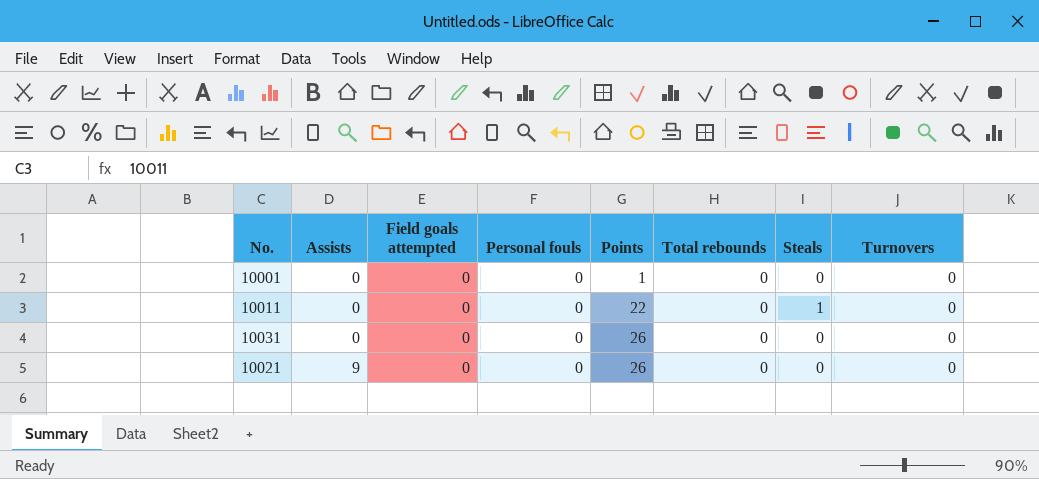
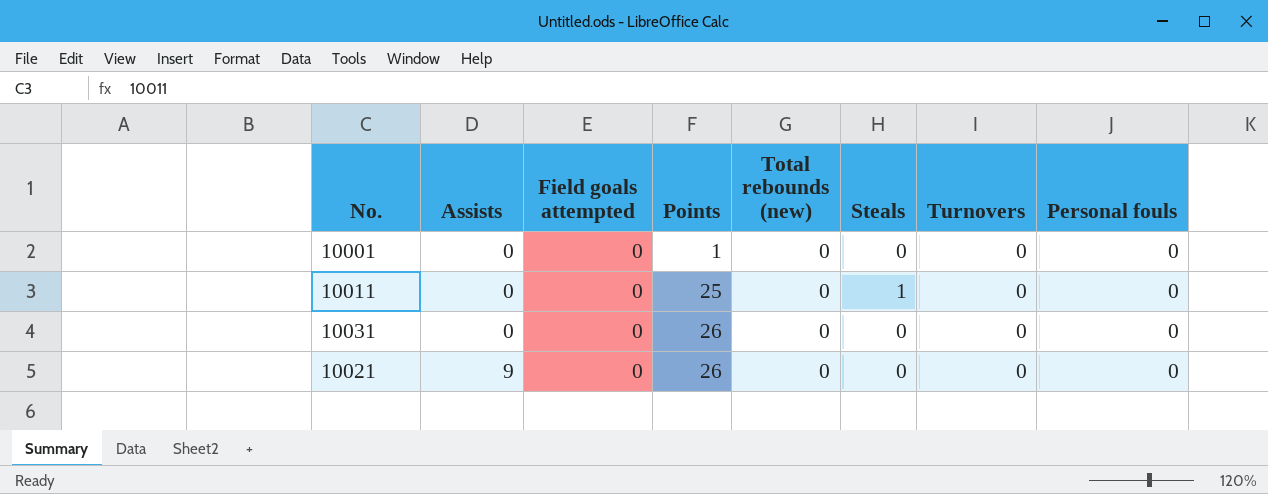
column name: Total rebounds -> Total rebounds (new)
column Personal fouls | position: 4 -> 8
10011 | Points: 22 -> 25

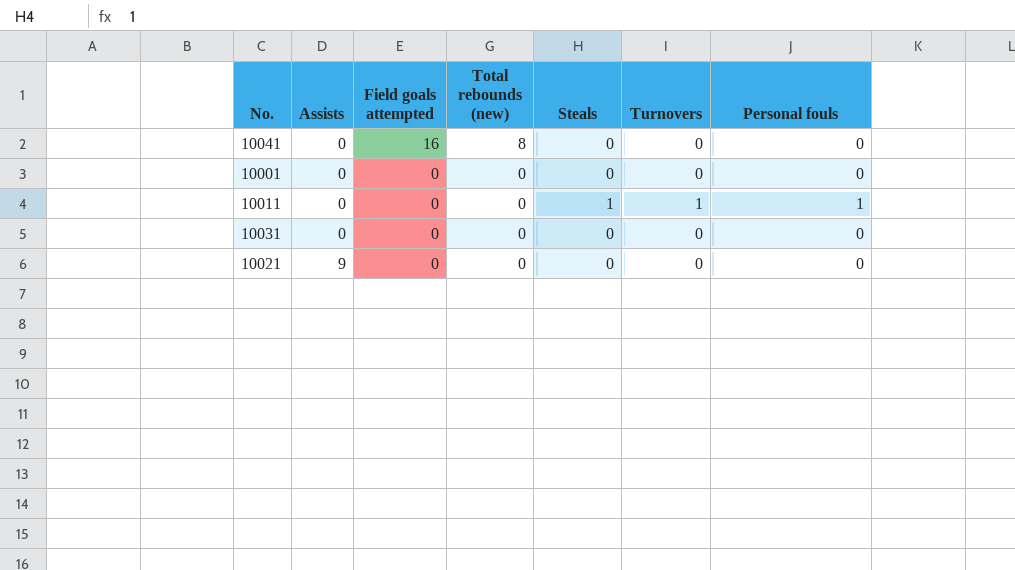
column Points | position: 4 -> none
row 10041: none -> 0 | 16 | 8 | 0 | 0 | 0
10011 | Turnovers: 0 -> 1
10011 | Personal fouls: 0 -> 1

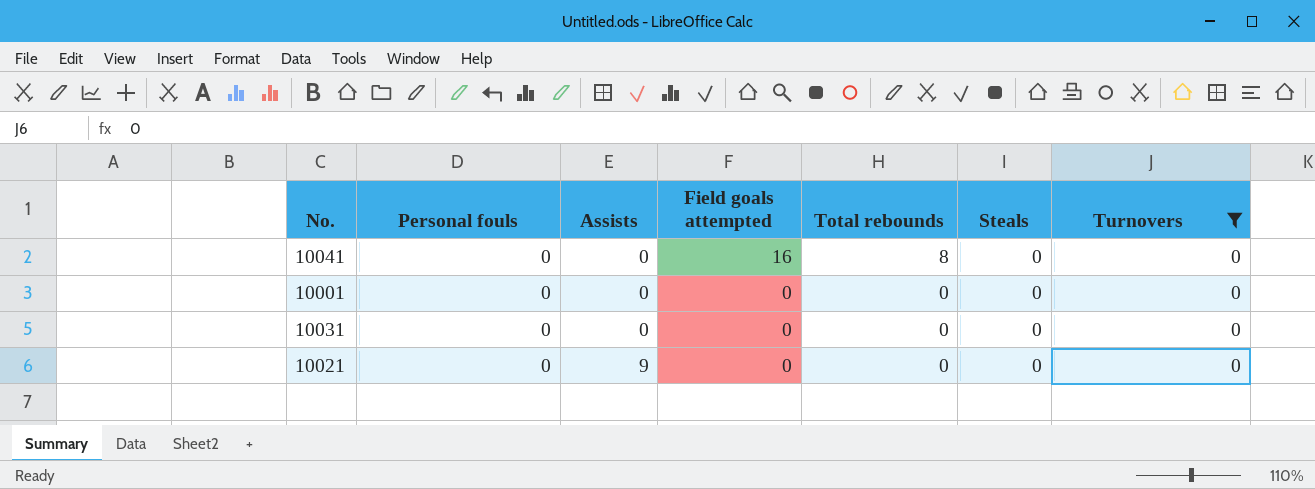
filter: none -> Turnovers = 0
column Personal fouls | position: 7 -> 2
column name: Total rebounds (new) -> Total rebounds

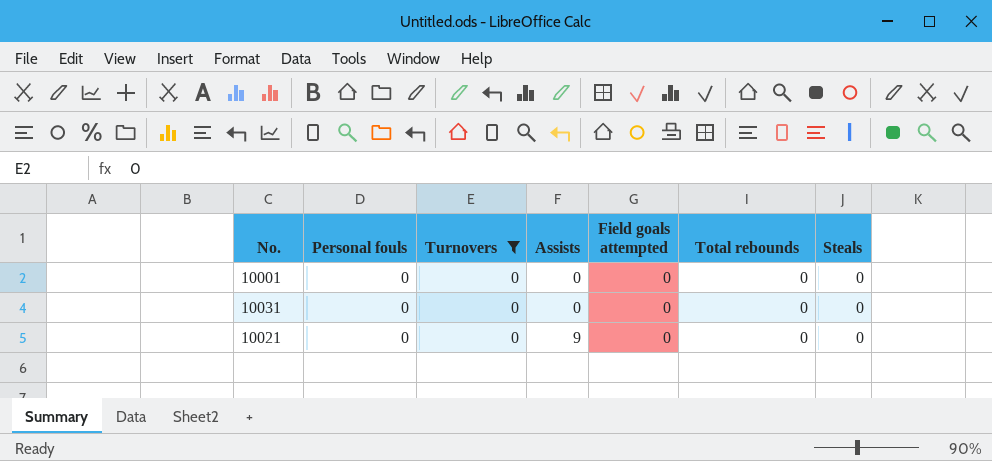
column Turnovers | position: 7 -> 3
row 10041: 0 | 0 | 16 | 8 | 0 | 0 -> none

